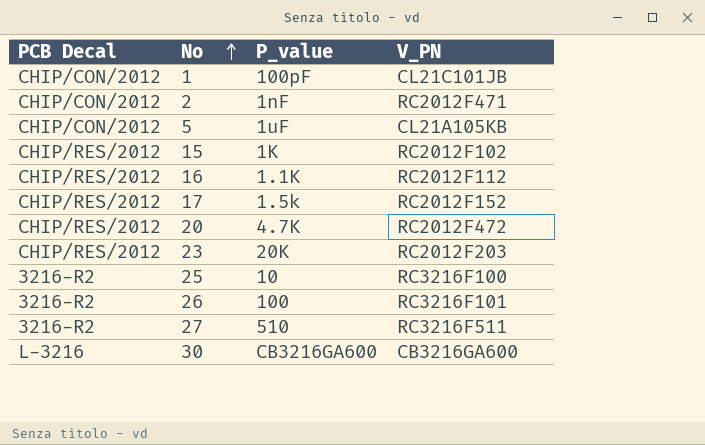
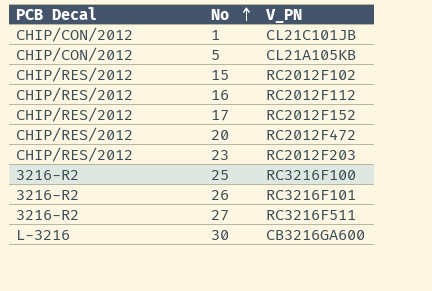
column P_value | position: 3 -> none
row 2: CHIP/CON/2012 | 1nF | RC2012F471 -> none

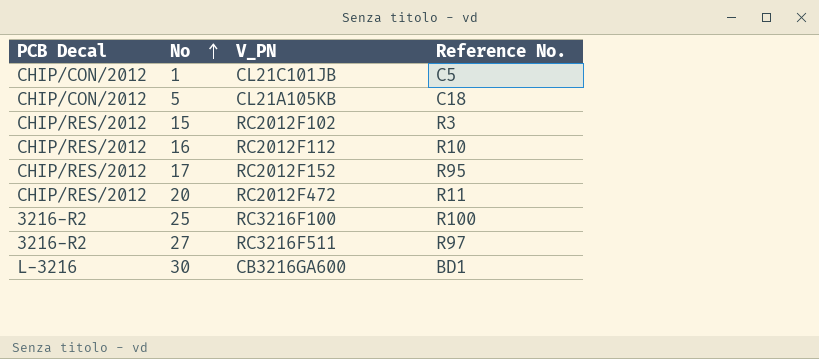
column Reference No. | position: none -> 4
row 23: CHIP/RES/2012 | RC2012F203 -> none
row 26: 3216-R2 | RC3216F101 -> none

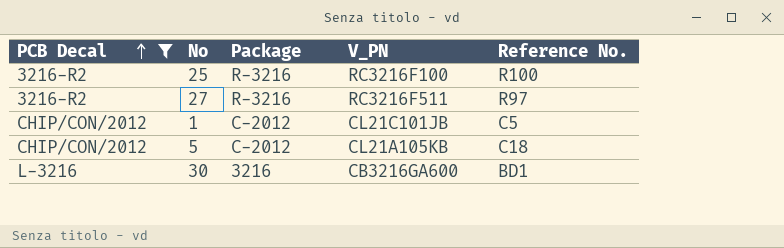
filter: none -> PCB Decal != CHIP/RES/2012
row order: No ascending -> PCB Decal ascending
column Package | position: none -> 3

